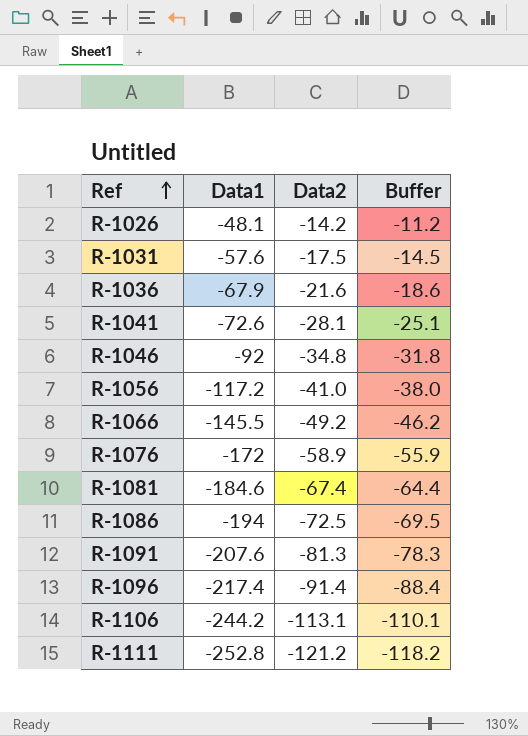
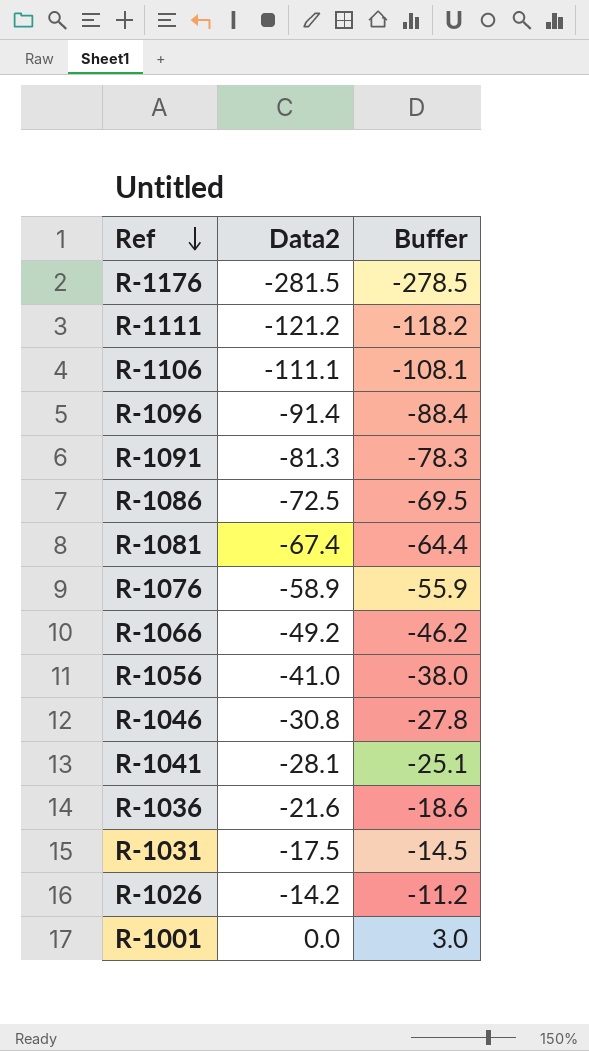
row order: Ref ascending -> Ref descending
column Data1 | position: 2 -> none
row R-1176: none -> -281.5 | -278.5
R-1106 | Data2: -113.1 -> -111.1
R-1106 | Buffer: -110.1 -> -108.1
R-1046 | Data2: -34.8 -> -30.8
R-1046 | Buffer: -31.8 -> -27.8
row R-1001: none -> 0.0 | 3.0

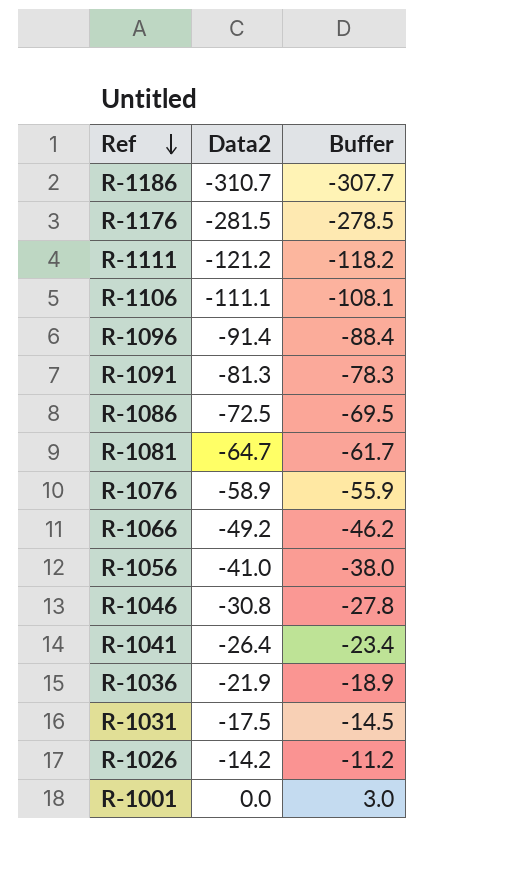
row R-1186: none -> -310.7 | -307.7
R-1081 | Data2: -67.4 -> -64.7
R-1081 | Buffer: -64.4 -> -61.7
R-1041 | Data2: -28.1 -> -26.4
R-1041 | Buffer: -25.1 -> -23.4
R-1036 | Data2: -21.6 -> -21.9
R-1036 | Buffer: -18.6 -> -18.9

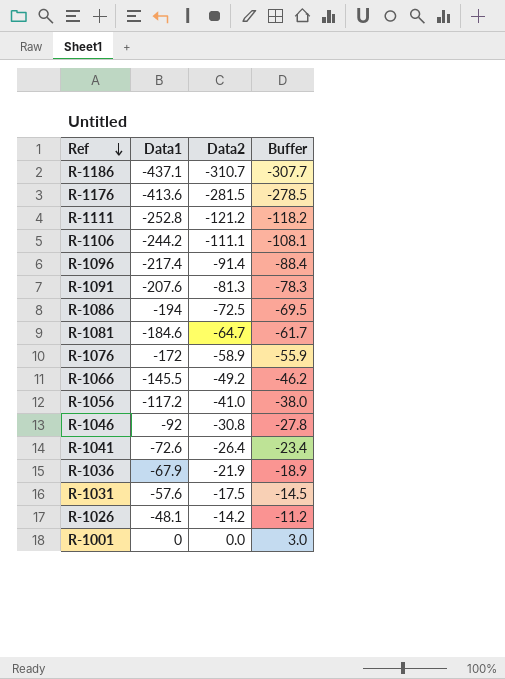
column Data1 | position: none -> 2

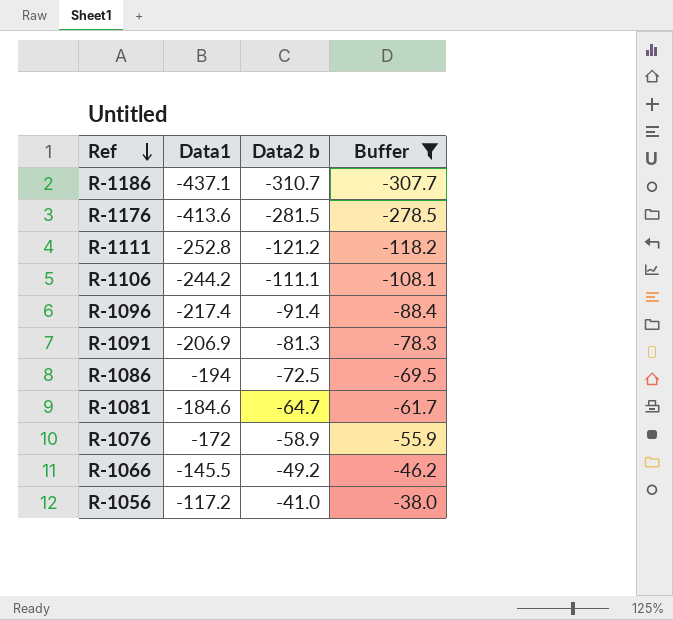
filter: none -> Buffer <= -38.0
column name: Data2 -> Data2 b
R-1091 | Data1: -207.6 -> -206.9

